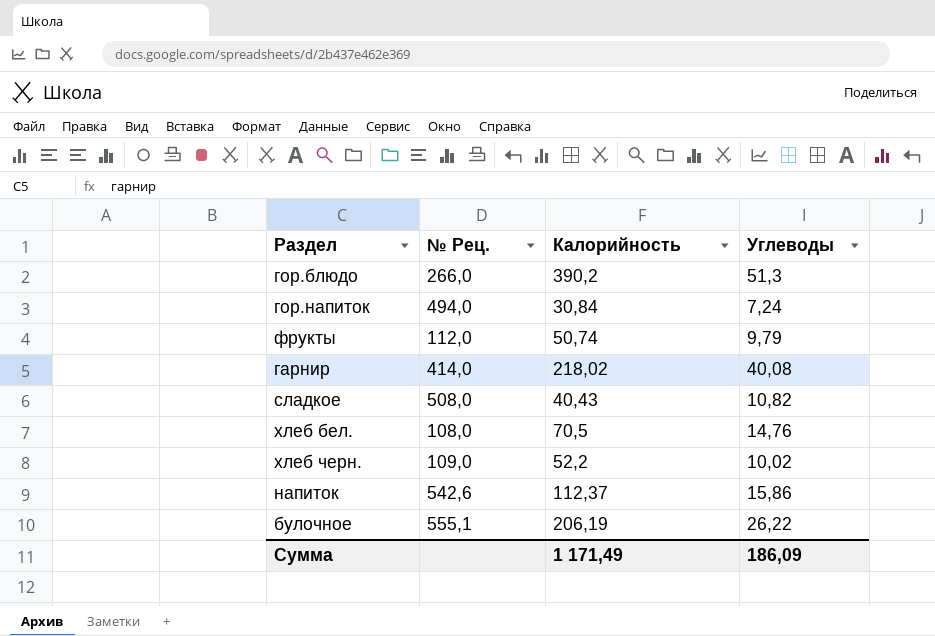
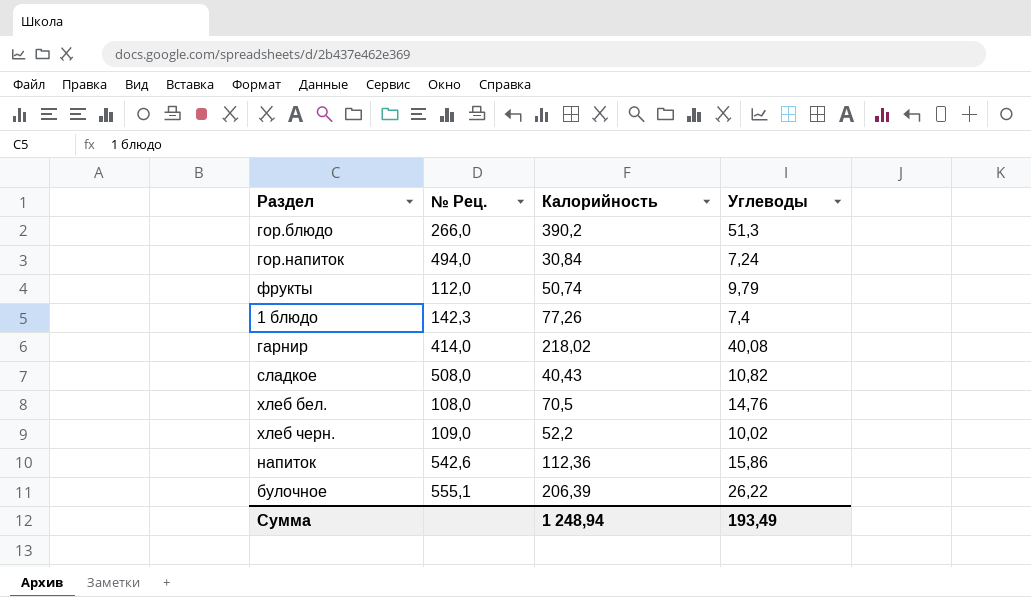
row 1 блюдо: none -> 142,3 | 77,26 | 7,4
напиток | Калорийность: 112,37 -> 112,36
булочное | Калорийность: 206,19 -> 206,39
Сумма | Калорийность: 1 171,49 -> 1 248,94
Сумма | Углеводы: 186,09 -> 193,49

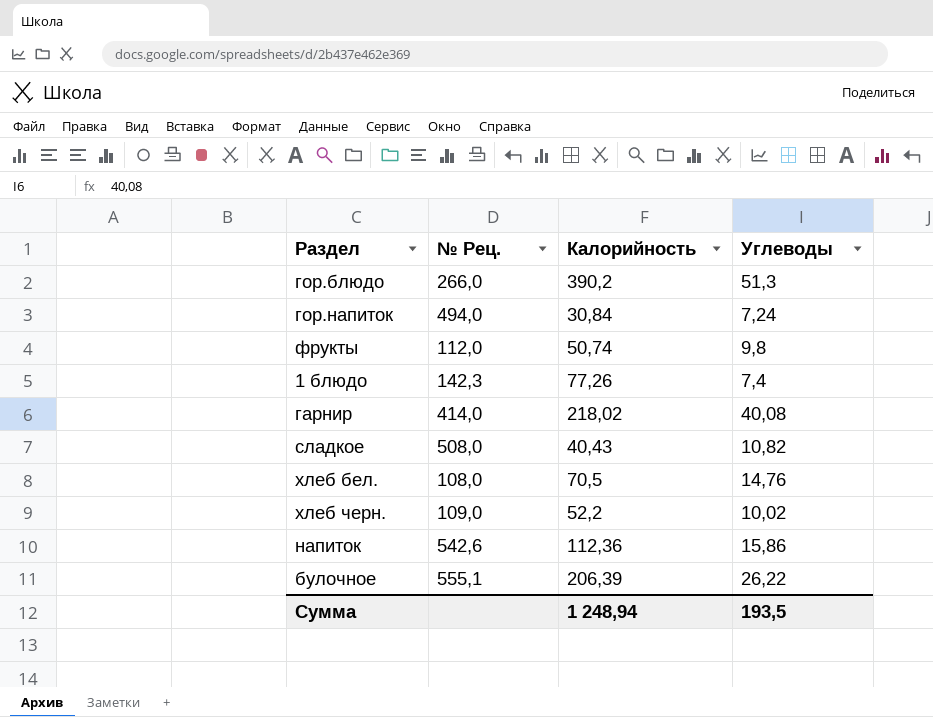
фрукты | Углеводы: 9,79 -> 9,8
Сумма | Углеводы: 193,49 -> 193,5

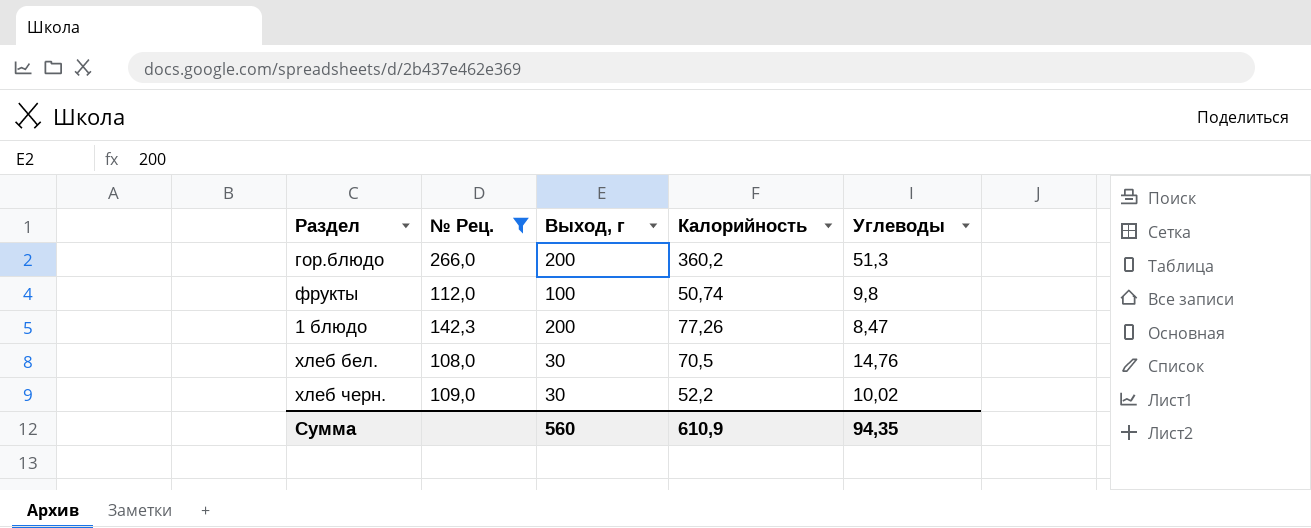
filter: none -> № Рец. <= 266,0
column Выход, г | position: none -> 3
гор.блюдо | Калорийность: 390,2 -> 360,2
1 блюдо | Углеводы: 7,4 -> 8,47
Сумма | Калорийность: 1 248,94 -> 610,9
Сумма | Углеводы: 193,5 -> 94,35

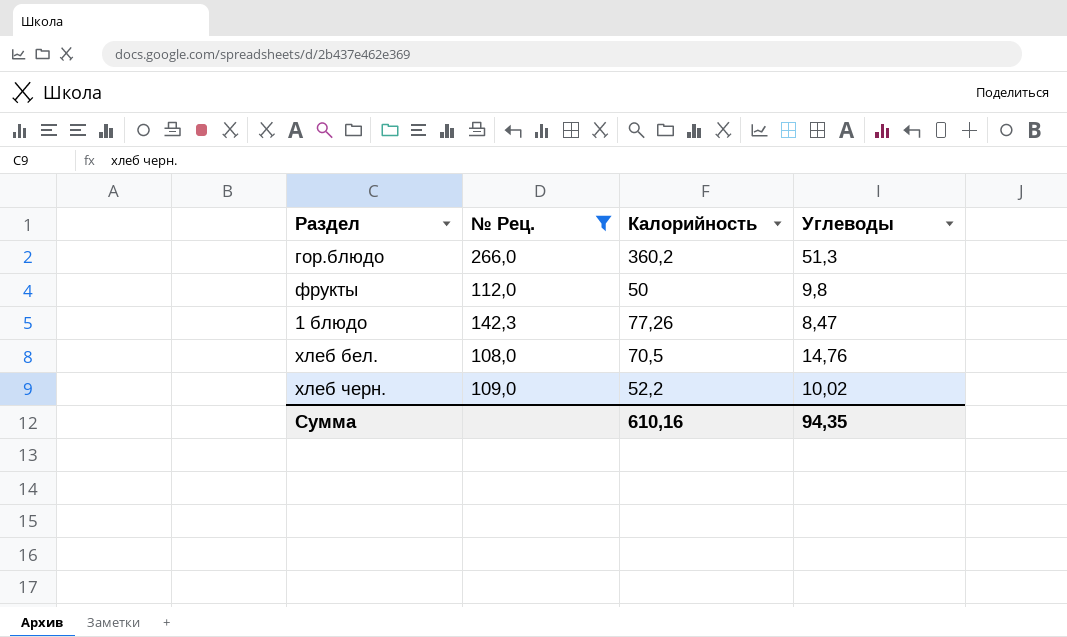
column Выход, г | position: 3 -> none
фрукты | Калорийность: 50,74 -> 50
Сумма | Калорийность: 610,9 -> 610,16

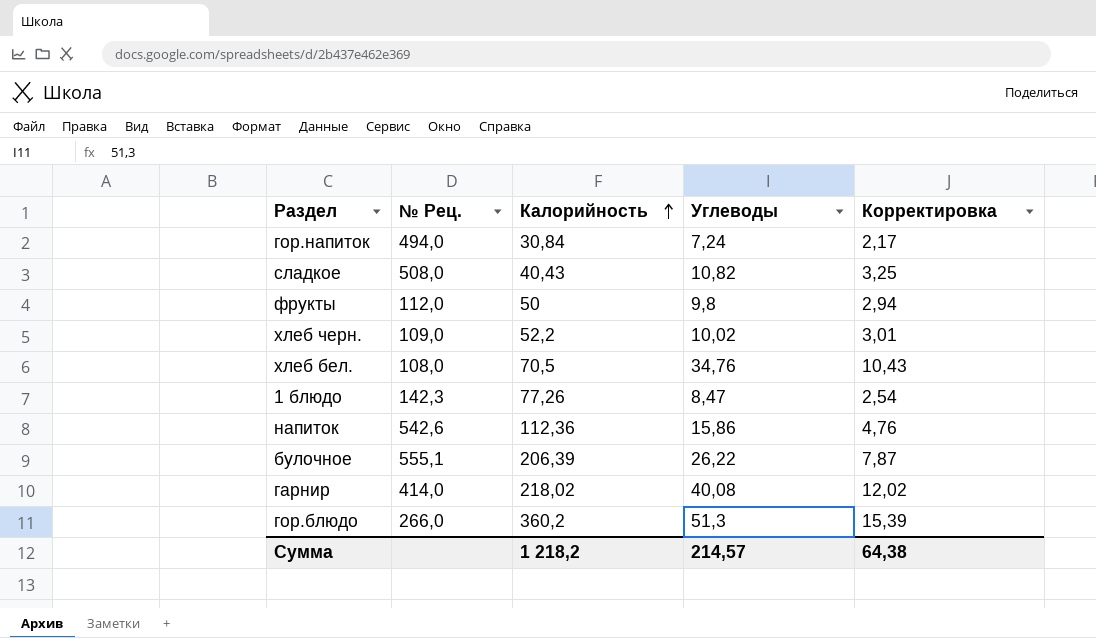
filter: № Рец. <= 266,0 -> none
row order: none -> Калорийность ascending
column Корректировка | formula: none -> [Углеводы] * 0,3
хлеб бел. | Углеводы: 14,76 -> 34,76
Сумма | Калорийность: 610,16 -> 1 218,2
Сумма | Углеводы: 94,35 -> 214,57

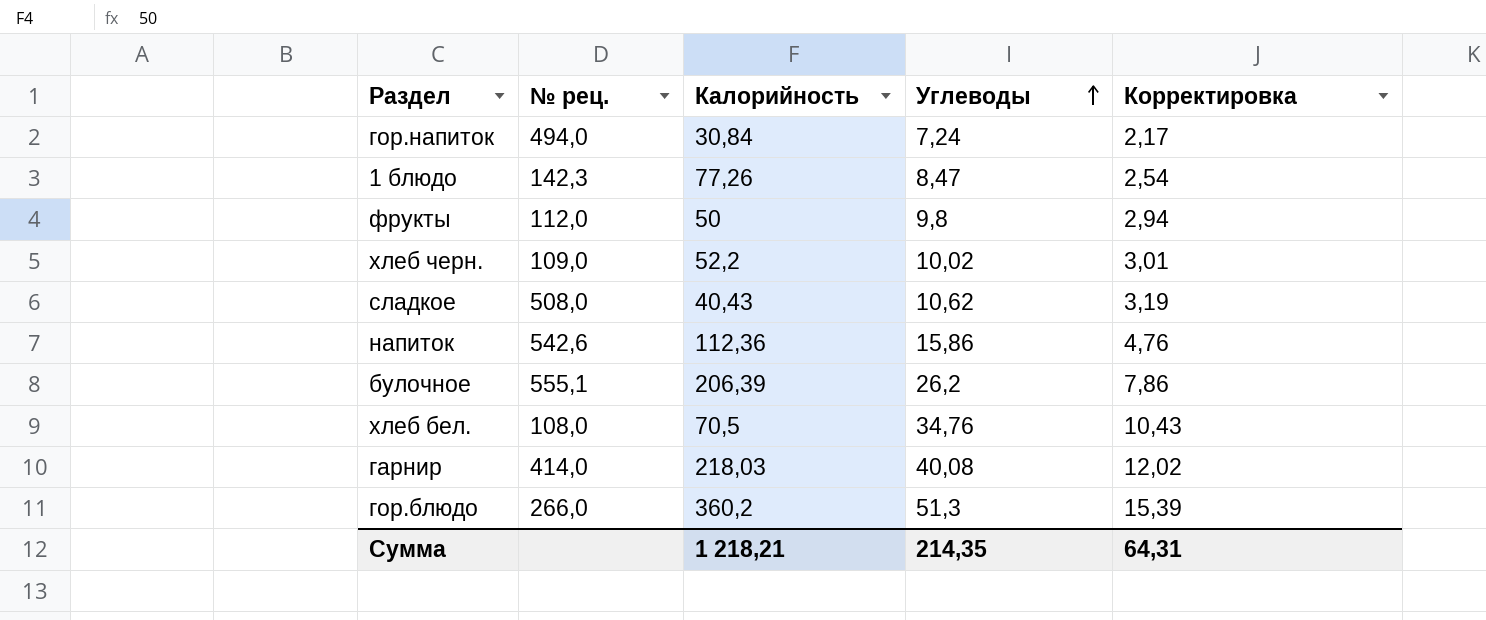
row order: Калорийность ascending -> Углеводы ascending
column name: № Рец. -> № рец.
сладкое | Углеводы: 10,82 -> 10,62
сладкое | Корректировка: 3,25 -> 3,19
булочное | Углеводы: 26,22 -> 26,2
булочное | Корректировка: 7,87 -> 7,86
гарнир | Калорийность: 218,02 -> 218,03
Сумма | Калорийность: 1 218,2 -> 1 218,21
Сумма | Углеводы: 214,57 -> 214,35
Сумма | Корректировка: 64,38 -> 64,31

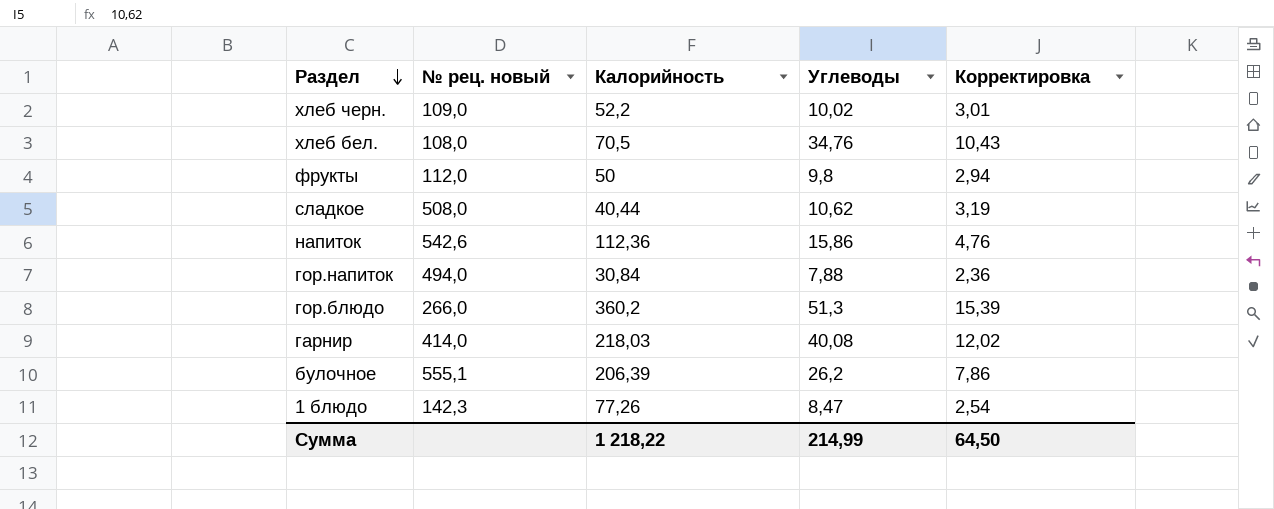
row order: Углеводы ascending -> Раздел descending
column name: № рец. -> № рец. новый
сладкое | Калорийность: 40,43 -> 40,44
гор.напиток | Углеводы: 7,24 -> 7,88
гор.напиток | Корректировка: 2,17 -> 2,36
Сумма | Калорийность: 1 218,21 -> 1 218,22
Сумма | Углеводы: 214,35 -> 214,99
Сумма | Корректировка: 64,31 -> 64,50

